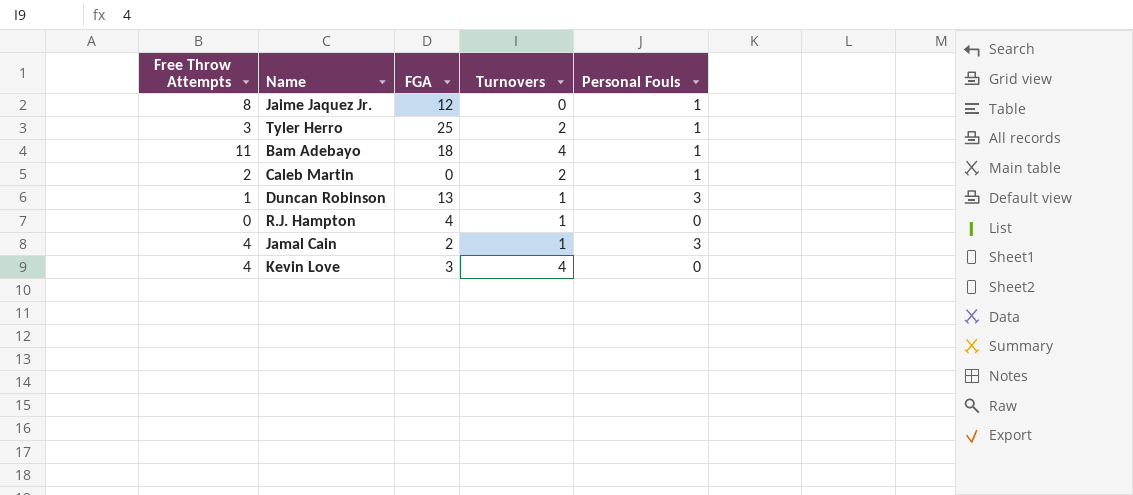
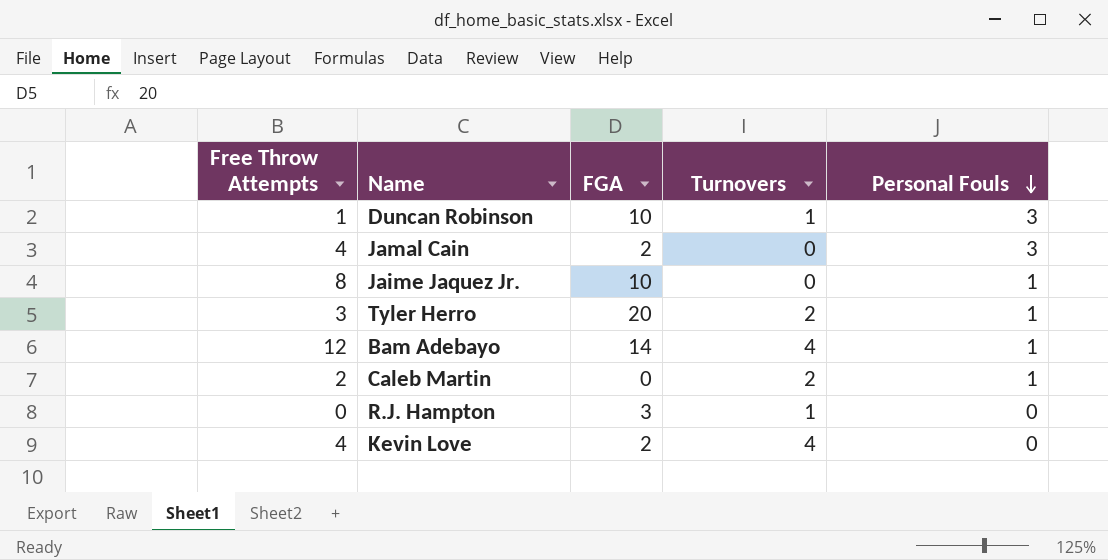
row order: none -> Personal Fouls descending
Duncan Robinson | FGA: 13 -> 10
Jamal Cain | Turnovers: 1 -> 0
Jaime Jaquez Jr. | FGA: 12 -> 10
Tyler Herro | FGA: 25 -> 20
Bam Adebayo | Free Throw Attempts: 11 -> 12
Bam Adebayo | FGA: 18 -> 14
R.J. Hampton | FGA: 4 -> 3
Kevin Love | FGA: 3 -> 2

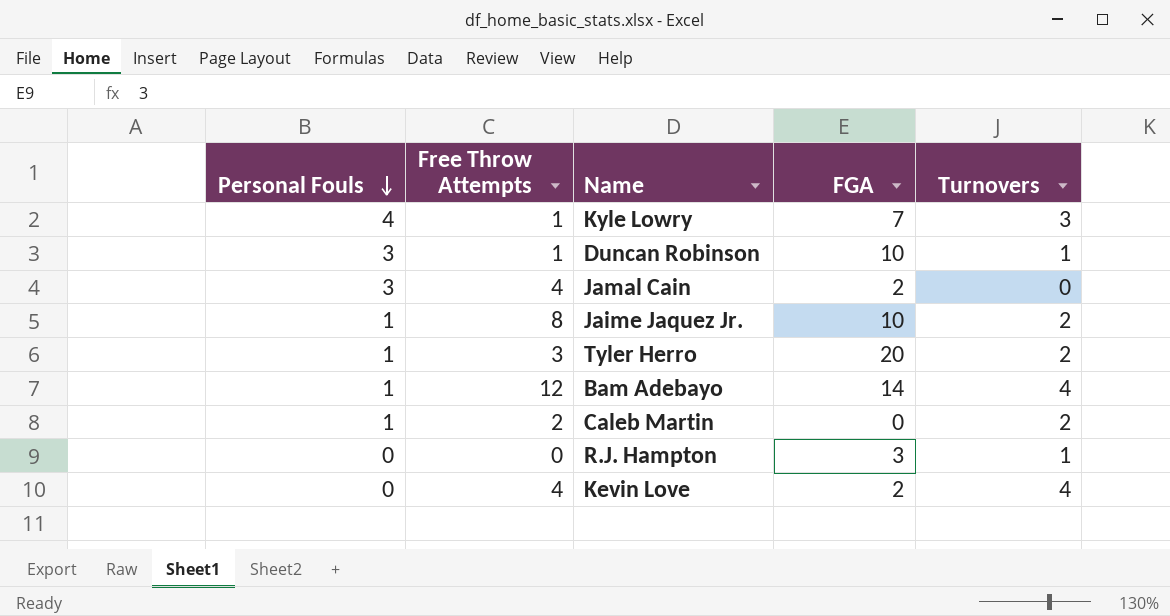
column Personal Fouls | position: 5 -> 1
row Kyle Lowry: none -> 4 | 1 | 7 | 3
Jaime Jaquez Jr. | Turnovers: 0 -> 2

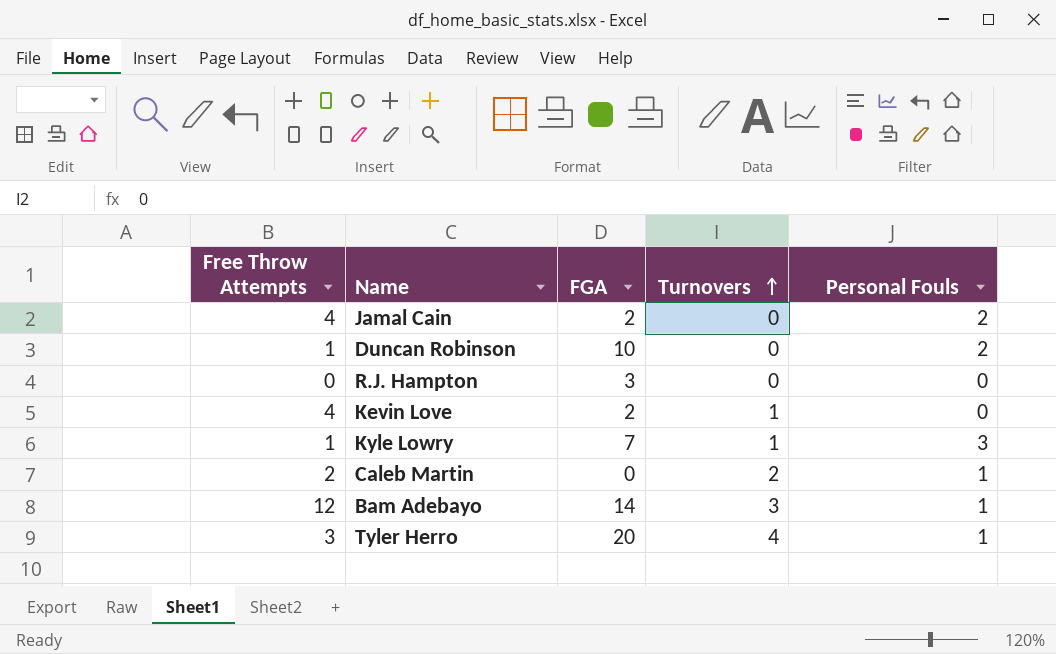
row order: Personal Fouls descending -> Turnovers ascending
column Personal Fouls | position: 1 -> 5
row Jaime Jaquez Jr.: 1 | 8 | 10 | 2 -> none
Jamal Cain | Personal Fouls: 3 -> 2
Duncan Robinson | Turnovers: 1 -> 0
Duncan Robinson | Personal Fouls: 3 -> 2
R.J. Hampton | Turnovers: 1 -> 0
Kevin Love | Turnovers: 4 -> 1
Kyle Lowry | Turnovers: 3 -> 1
Kyle Lowry | Personal Fouls: 4 -> 3
Bam Adebayo | Turnovers: 4 -> 3
Tyler Herro | Turnovers: 2 -> 4

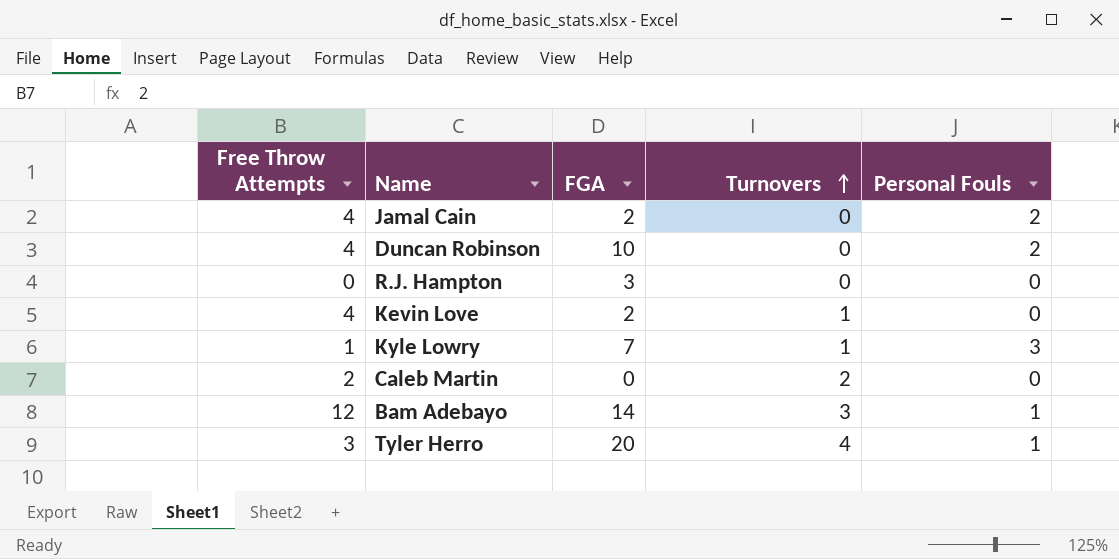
Duncan Robinson | Free Throw Attempts: 1 -> 4
Caleb Martin | Personal Fouls: 1 -> 0

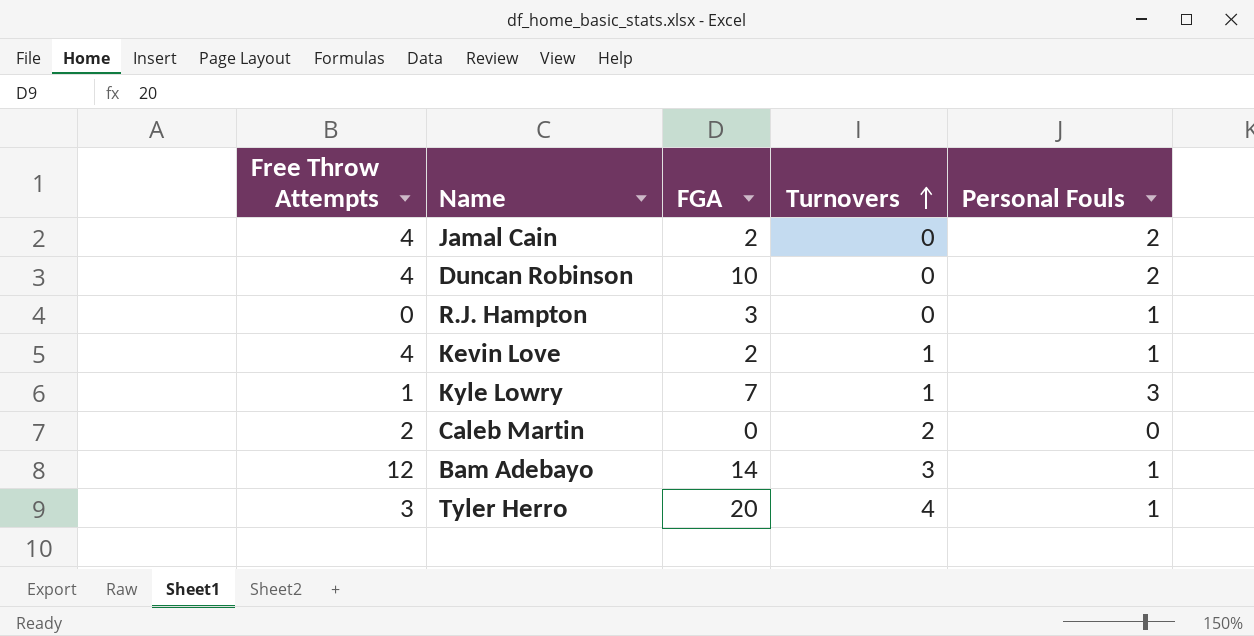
R.J. Hampton | Personal Fouls: 0 -> 1
Kevin Love | Personal Fouls: 0 -> 1

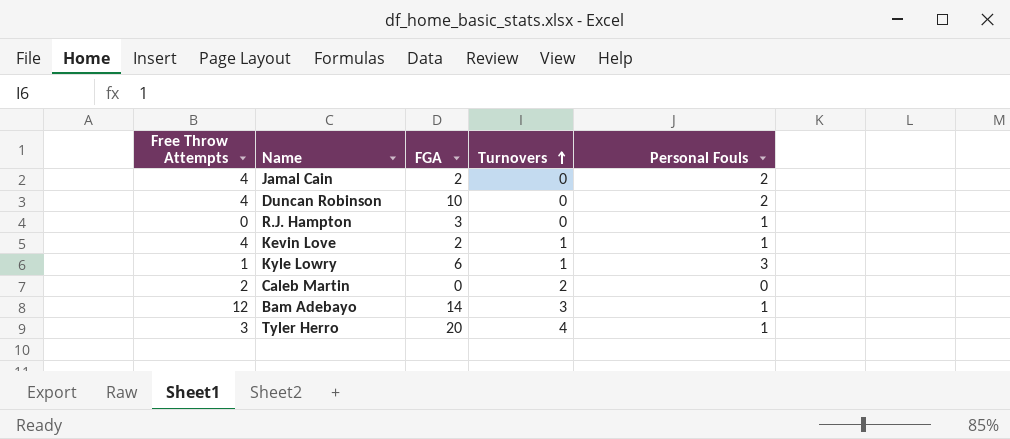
Kyle Lowry | FGA: 7 -> 6

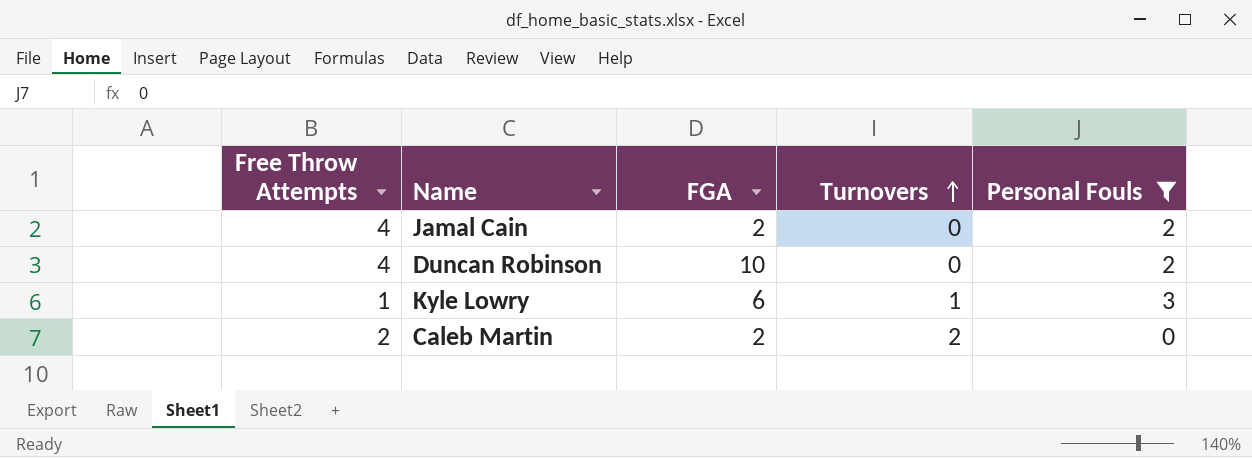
filter: none -> Personal Fouls != 1
Caleb Martin | FGA: 0 -> 2

